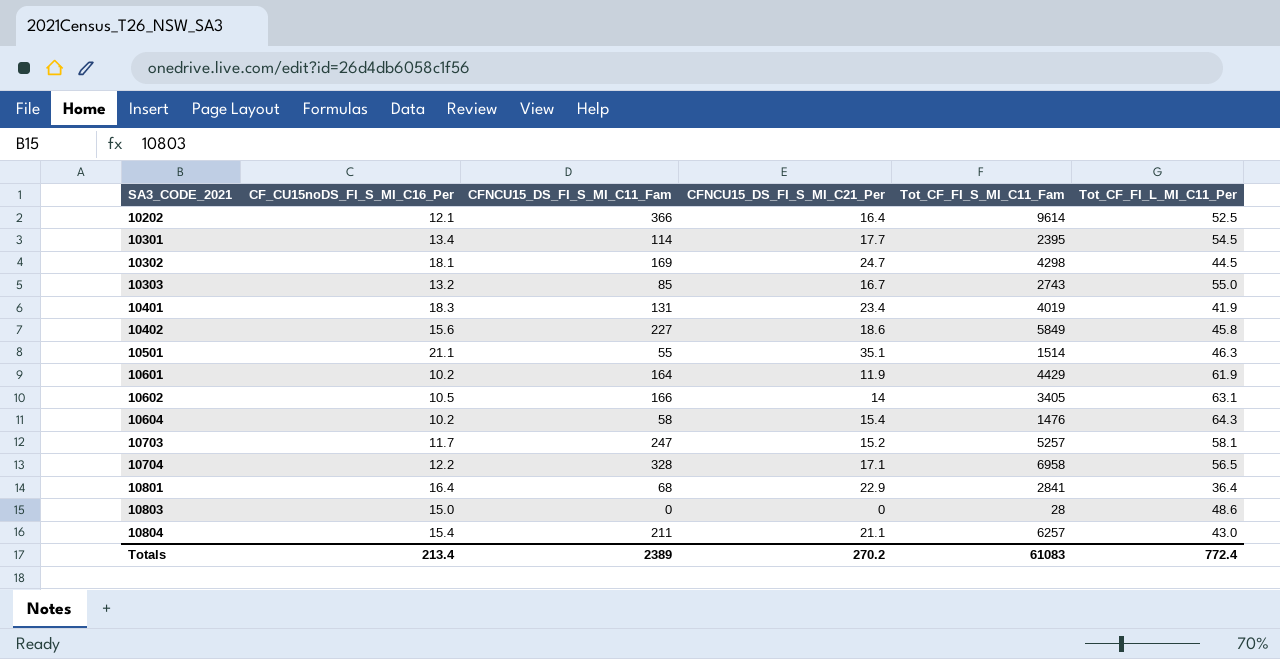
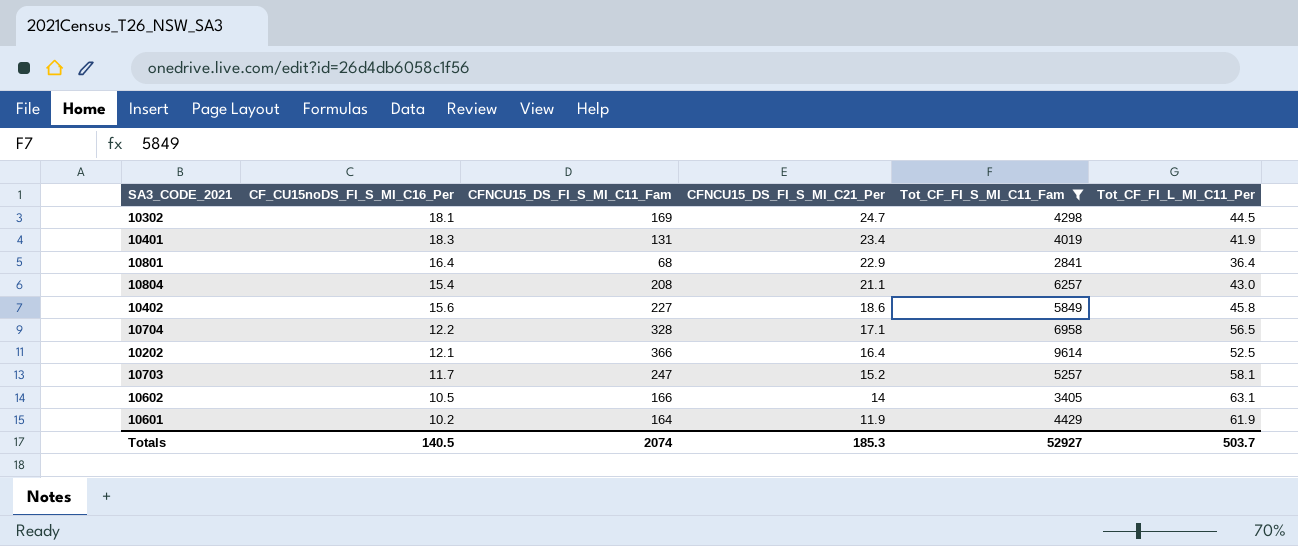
filter: none -> Tot_CF_FI_S_MI_C11_Fam >= 2841
row order: SA3_CODE_2021 ascending -> CFNCU15_DS_FI_S_MI_C21_Per descending
10804 | CFNCU15_DS_FI_S_MI_C11_Fam: 211 -> 208
Totals | CF_CU15noDS_FI_S_MI_C16_Per: 213.4 -> 140.5
Totals | CFNCU15_DS_FI_S_MI_C11_Fam: 2389 -> 2074
Totals | CFNCU15_DS_FI_S_MI_C21_Per: 270.2 -> 185.3
Totals | Tot_CF_FI_S_MI_C11_Fam: 61083 -> 52927
Totals | Tot_CF_FI_L_MI_C11_Per: 772.4 -> 503.7

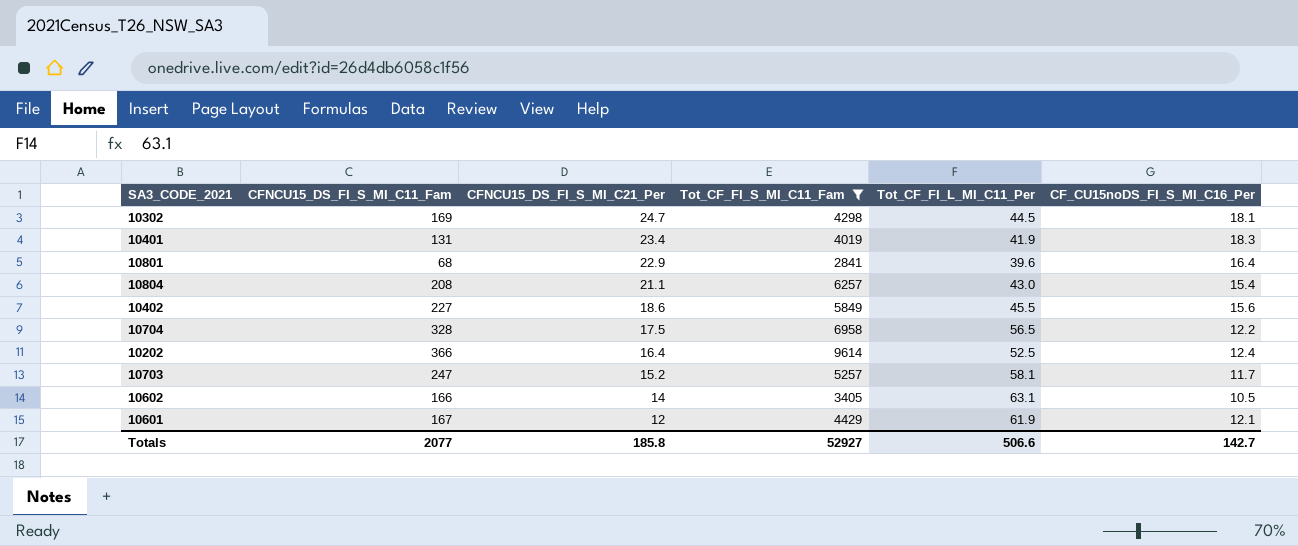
column CF_CU15noDS_FI_S_MI_C16_Per | position: 2 -> 6
10801 | Tot_CF_FI_L_MI_C11_Per: 36.4 -> 39.6
10402 | Tot_CF_FI_L_MI_C11_Per: 45.8 -> 45.5
10704 | CFNCU15_DS_FI_S_MI_C21_Per: 17.1 -> 17.5
10202 | CF_CU15noDS_FI_S_MI_C16_Per: 12.1 -> 12.4
10601 | CFNCU15_DS_FI_S_MI_C11_Fam: 164 -> 167
10601 | CFNCU15_DS_FI_S_MI_C21_Per: 11.9 -> 12
10601 | CF_CU15noDS_FI_S_MI_C16_Per: 10.2 -> 12.1
Totals | CFNCU15_DS_FI_S_MI_C11_Fam: 2074 -> 2077
Totals | CFNCU15_DS_FI_S_MI_C21_Per: 185.3 -> 185.8
Totals | Tot_CF_FI_L_MI_C11_Per: 503.7 -> 506.6
Totals | CF_CU15noDS_FI_S_MI_C16_Per: 140.5 -> 142.7

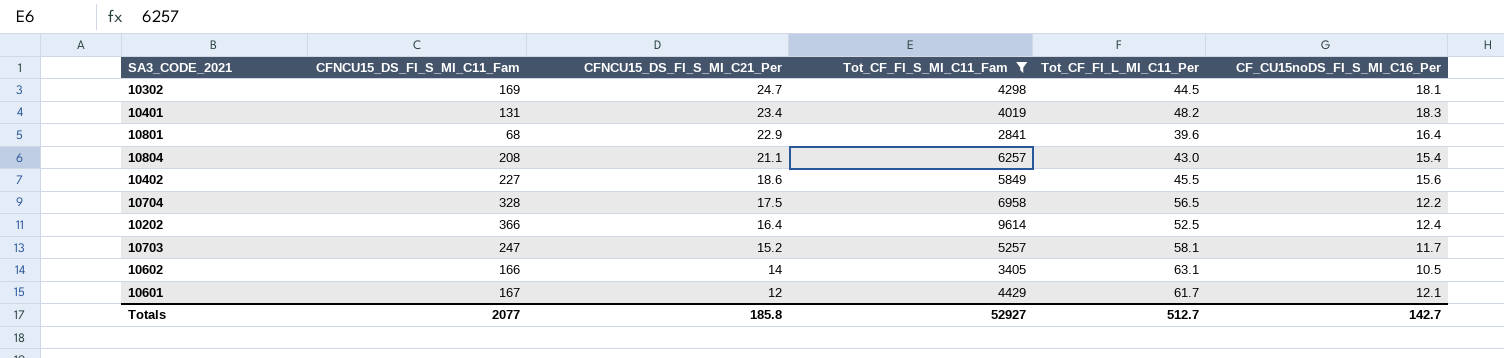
10401 | Tot_CF_FI_L_MI_C11_Per: 41.9 -> 48.2
10601 | Tot_CF_FI_L_MI_C11_Per: 61.9 -> 61.7
Totals | Tot_CF_FI_L_MI_C11_Per: 506.6 -> 512.7

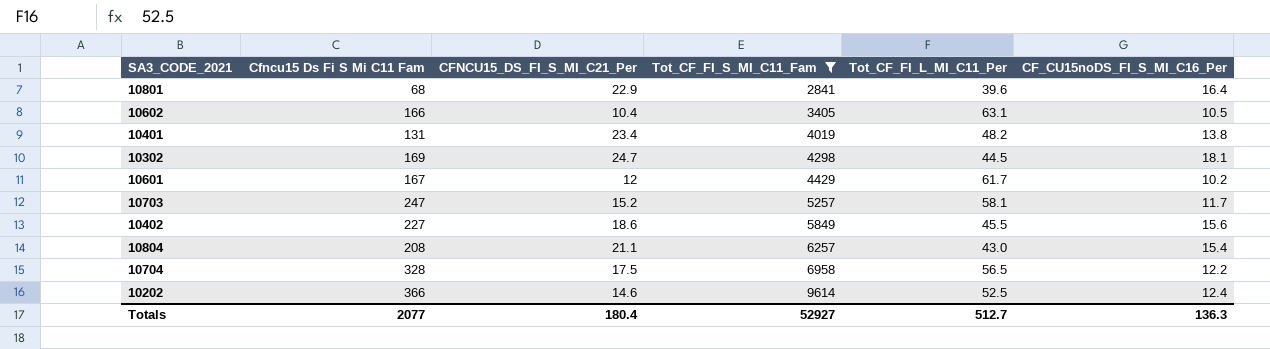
row order: CFNCU15_DS_FI_S_MI_C21_Per descending -> Tot_CF_FI_S_MI_C11_Fam ascending
column name: CFNCU15_DS_FI_S_MI_C11_Fam -> Cfncu15 Ds Fi S Mi C11 Fam
10602 | CFNCU15_DS_FI_S_MI_C21_Per: 14 -> 10.4
10401 | CF_CU15noDS_FI_S_MI_C16_Per: 18.3 -> 13.8
10601 | CF_CU15noDS_FI_S_MI_C16_Per: 12.1 -> 10.2
10202 | CFNCU15_DS_FI_S_MI_C21_Per: 16.4 -> 14.6
Totals | CFNCU15_DS_FI_S_MI_C21_Per: 185.8 -> 180.4
Totals | CF_CU15noDS_FI_S_MI_C16_Per: 142.7 -> 136.3

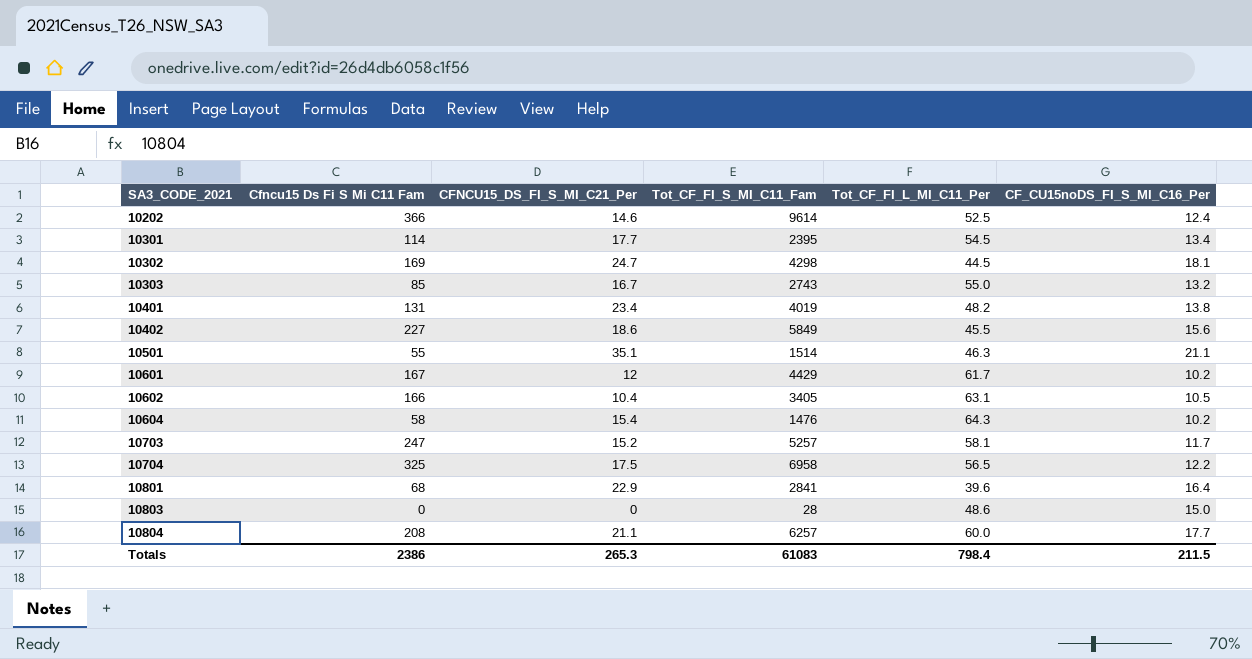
filter: Tot_CF_FI_S_MI_C11_Fam >= 2841 -> none
row order: Tot_CF_FI_S_MI_C11_Fam ascending -> SA3_CODE_2021 ascending
10704 | Cfncu15 Ds Fi S Mi C11 Fam: 328 -> 325
10804 | Tot_CF_FI_L_MI_C11_Per: 43.0 -> 60.0
10804 | CF_CU15noDS_FI_S_MI_C16_Per: 15.4 -> 17.7
Totals | Cfncu15 Ds Fi S Mi C11 Fam: 2077 -> 2386
Totals | CFNCU15_DS_FI_S_MI_C21_Per: 180.4 -> 265.3
Totals | Tot_CF_FI_S_MI_C11_Fam: 52927 -> 61083
Totals | Tot_CF_FI_L_MI_C11_Per: 512.7 -> 798.4
Totals | CF_CU15noDS_FI_S_MI_C16_Per: 136.3 -> 211.5

